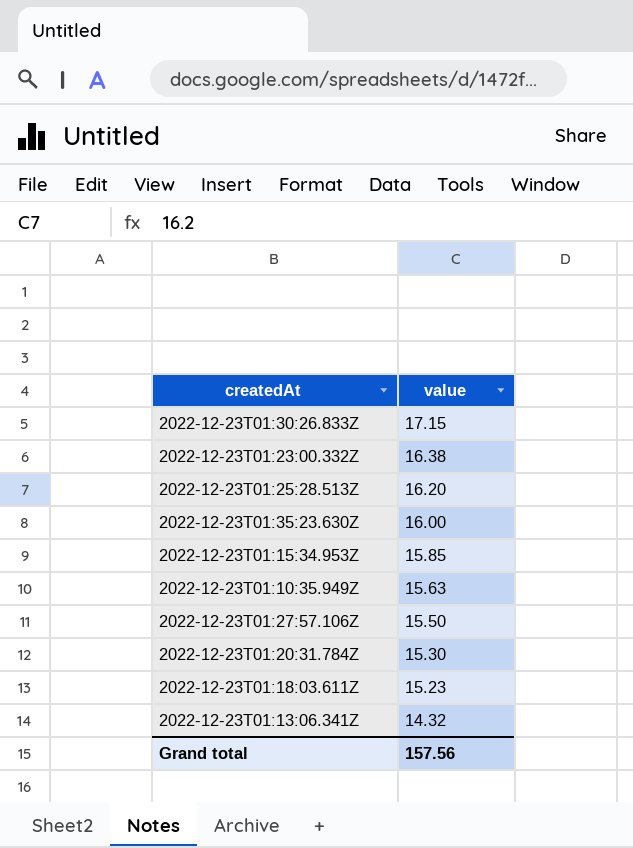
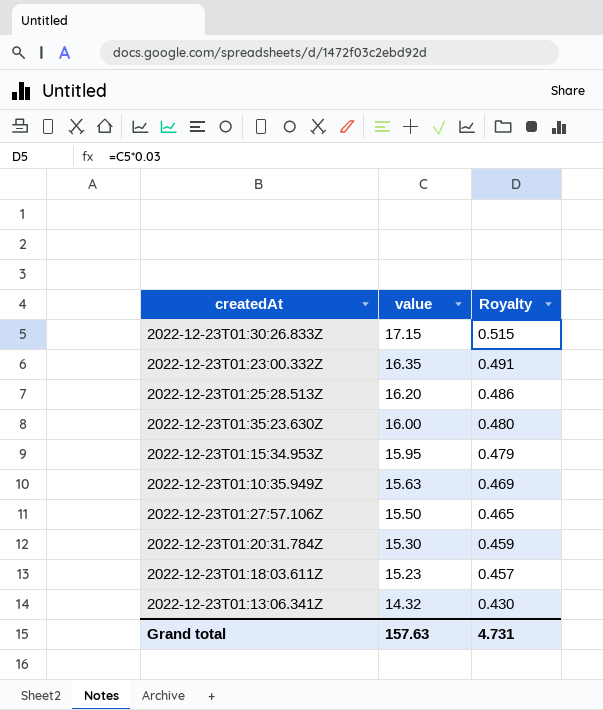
column Royalty | formula: none -> [value] * 0.03
2022-12-23T01:23:00.332Z | value: 16.38 -> 16.35
2022-12-23T01:15:34.953Z | value: 15.85 -> 15.95
Grand total | value: 157.56 -> 157.63

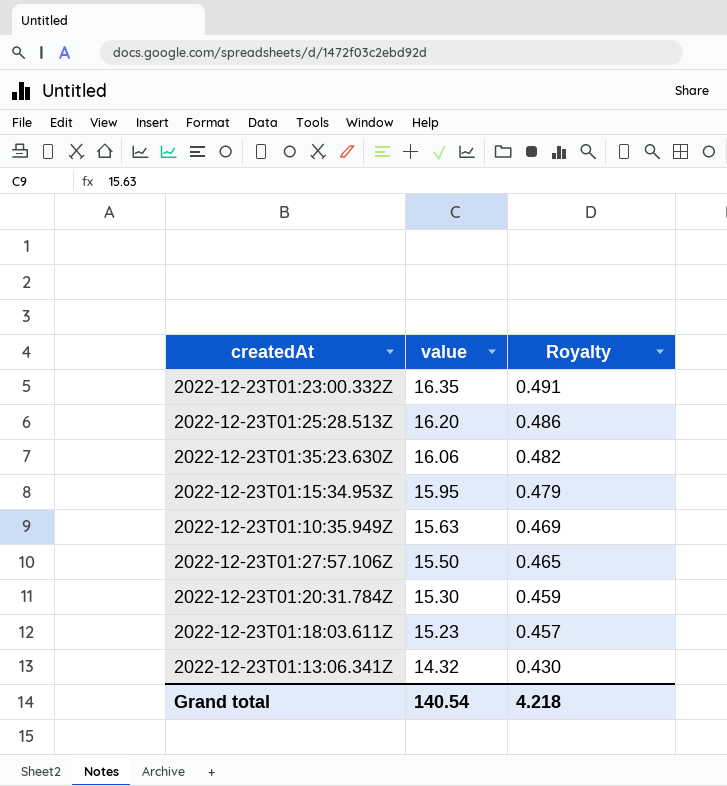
row 2022-12-23T01:30:26.833Z: 17.15 | 0.515 -> none
2022-12-23T01:35:23.630Z | value: 16.00 -> 16.06
2022-12-23T01:35:23.630Z | Royalty: 0.480 -> 0.482
Grand total | value: 157.63 -> 140.54
Grand total | Royalty: 4.731 -> 4.218

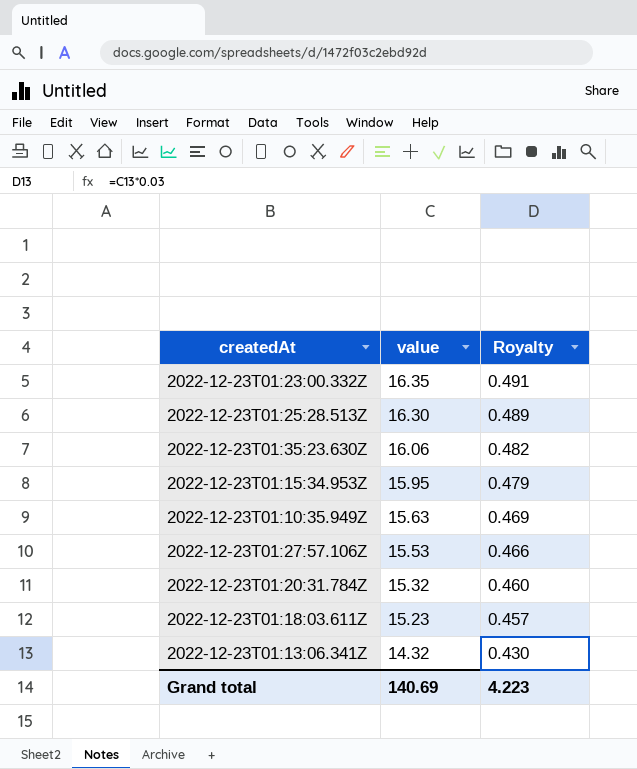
2022-12-23T01:25:28.513Z | value: 16.20 -> 16.30
2022-12-23T01:25:28.513Z | Royalty: 0.486 -> 0.489
2022-12-23T01:27:57.106Z | value: 15.50 -> 15.53
2022-12-23T01:27:57.106Z | Royalty: 0.465 -> 0.466
2022-12-23T01:20:31.784Z | value: 15.30 -> 15.32
2022-12-23T01:20:31.784Z | Royalty: 0.459 -> 0.460
Grand total | value: 140.54 -> 140.69
Grand total | Royalty: 4.218 -> 4.223

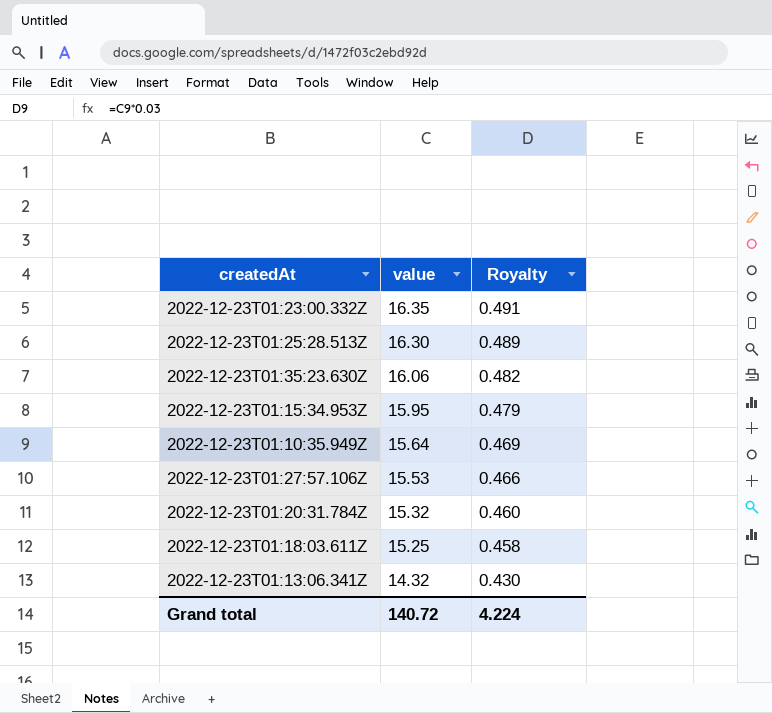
2022-12-23T01:10:35.949Z | value: 15.63 -> 15.64
2022-12-23T01:18:03.611Z | value: 15.23 -> 15.25
2022-12-23T01:18:03.611Z | Royalty: 0.457 -> 0.458
Grand total | value: 140.69 -> 140.72
Grand total | Royalty: 4.223 -> 4.224

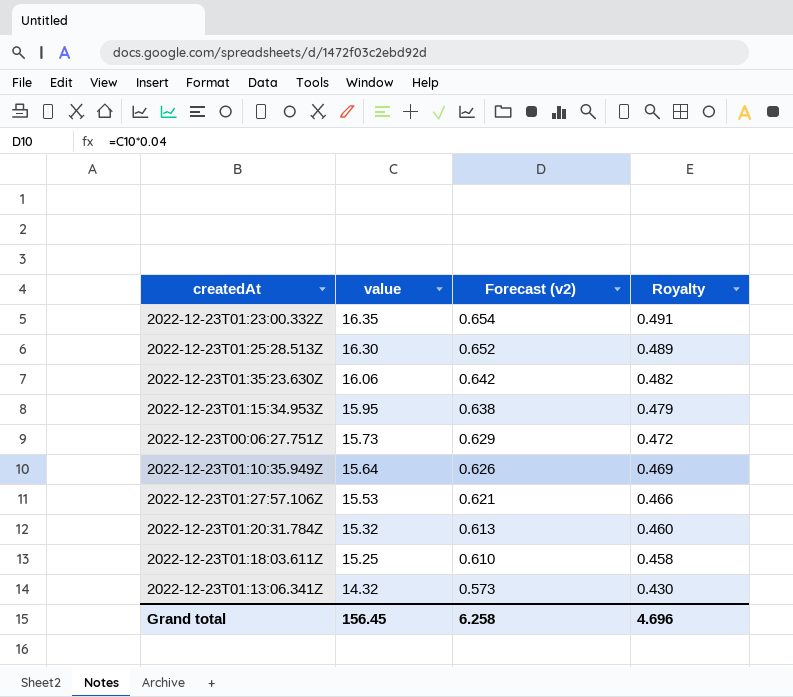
column Forecast (v2) | formula: none -> [value] * 0.04
row 2022-12-23T00:06:27.751Z: none -> 15.73 | 0.629 | 0.472
Grand total | value: 140.72 -> 156.45
Grand total | Royalty: 4.224 -> 4.696

